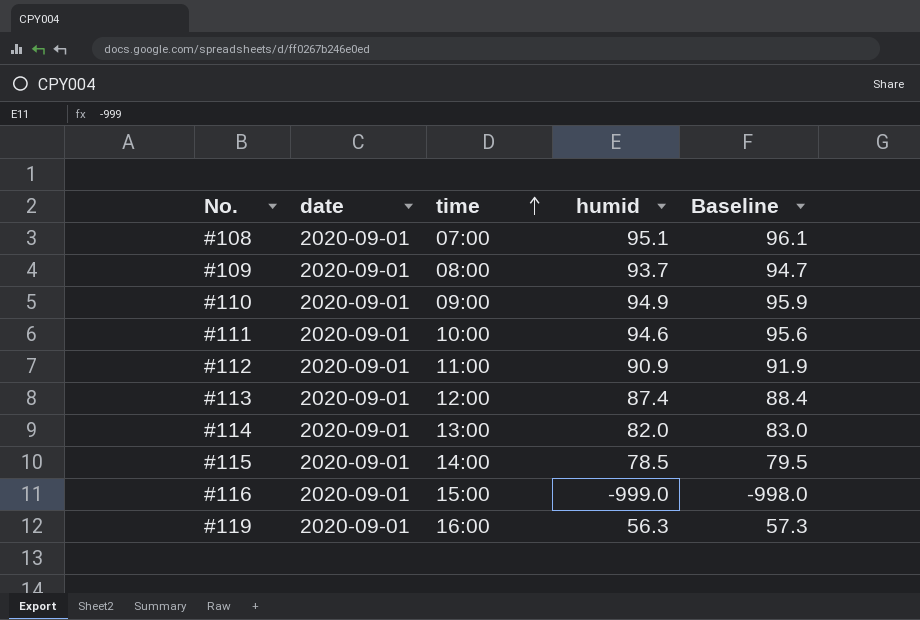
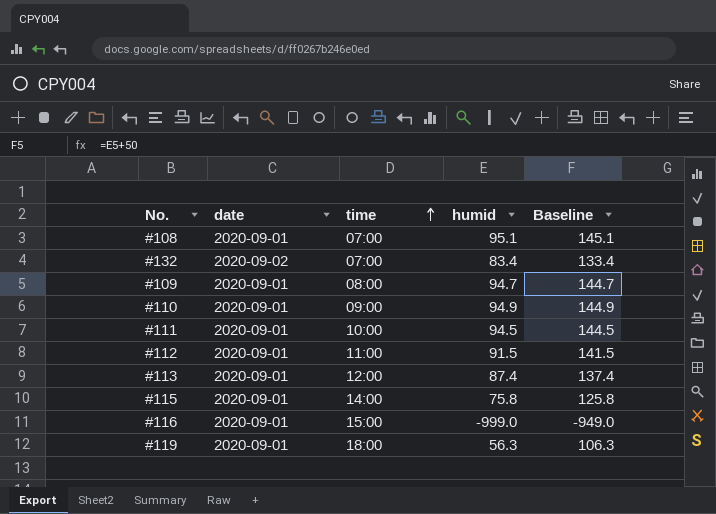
column Baseline | formula: [humid] + 1 -> [humid] + 50
row #114: 2020-09-01 | 13:00 | 82.0 | 83.0 -> none
row #132: none -> 2020-09-02 | 07:00 | 83.4 | 133.4
#109 | humid: 93.7 -> 94.7
#111 | humid: 94.6 -> 94.5
#112 | humid: 90.9 -> 91.5
#115 | humid: 78.5 -> 75.8
#119 | time: 16:00 -> 18:00

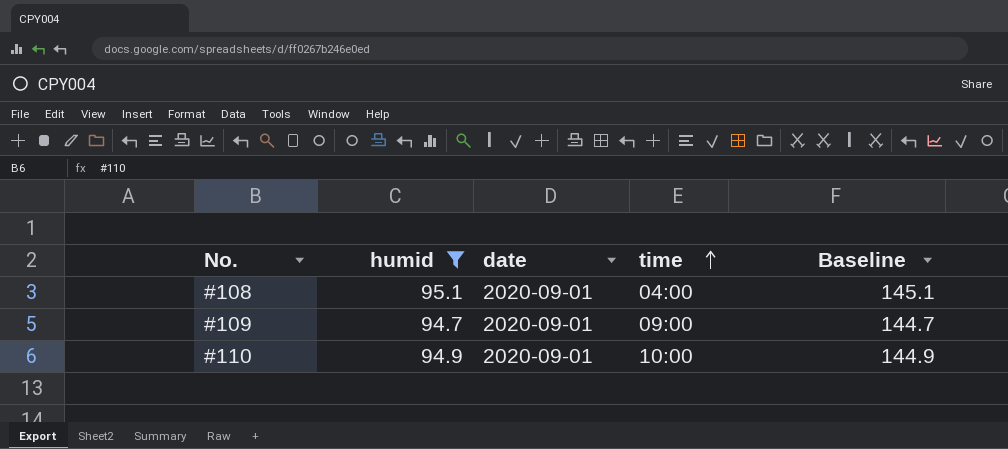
filter: none -> humid >= 94.7
column humid | position: 4 -> 2
#108 | time: 07:00 -> 04:00
#109 | time: 08:00 -> 09:00
#110 | time: 09:00 -> 10:00

